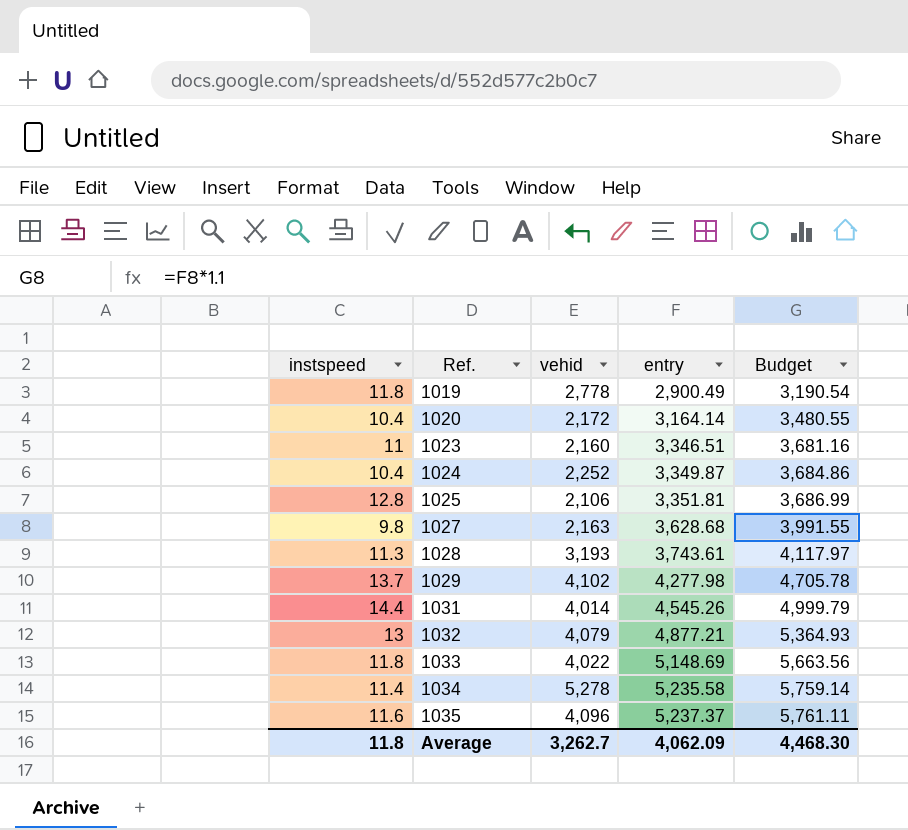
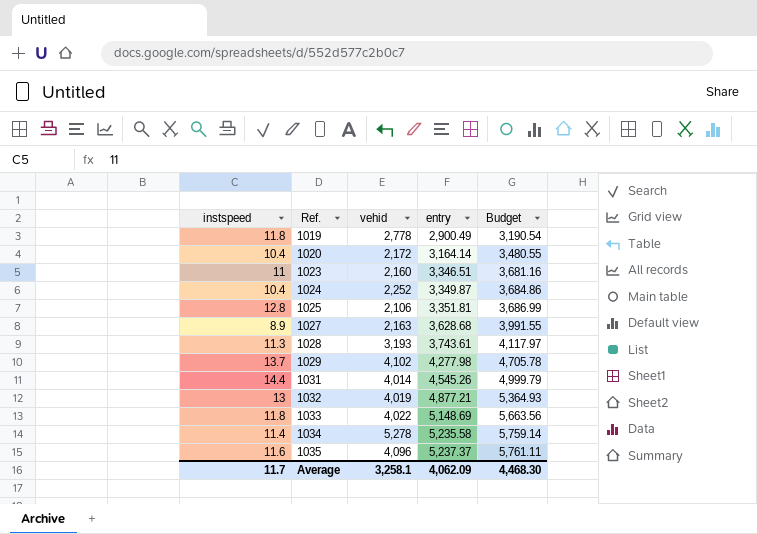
1027 | instspeed: 9.8 -> 8.9
1032 | vehid: 4,079 -> 4,019
Average | instspeed: 11.8 -> 11.7
Average | vehid: 3,262.7 -> 3,258.1

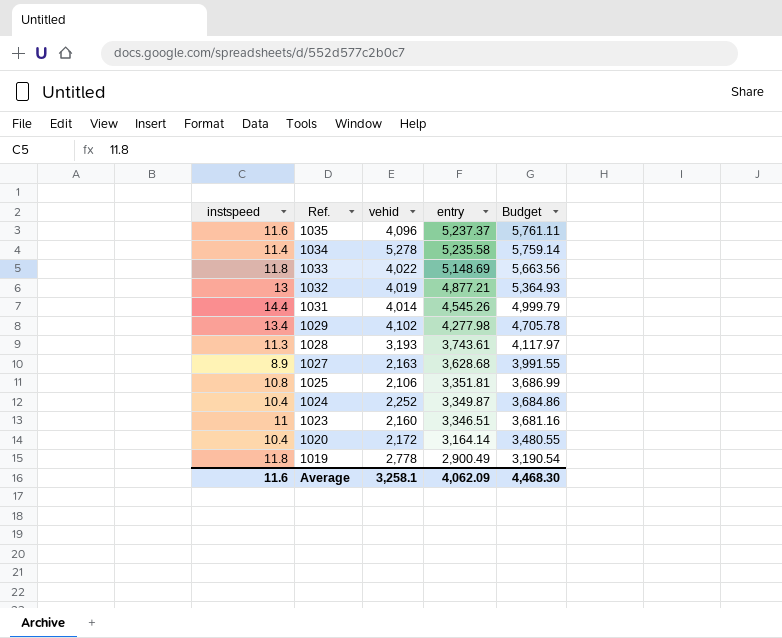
row order: Ref. ascending -> Ref. descending
1029 | instspeed: 13.7 -> 13.4
1025 | instspeed: 12.8 -> 10.8
Average | instspeed: 11.7 -> 11.6

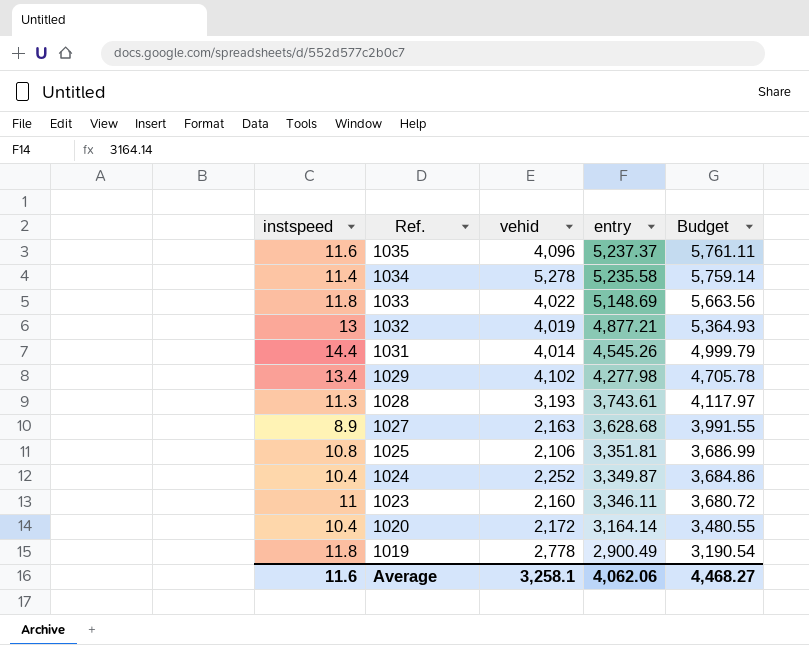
1023 | entry: 3,346.51 -> 3,346.11
1023 | Budget: 3,681.16 -> 3,680.72
Average | entry: 4,062.09 -> 4,062.06
Average | Budget: 4,468.30 -> 4,468.27

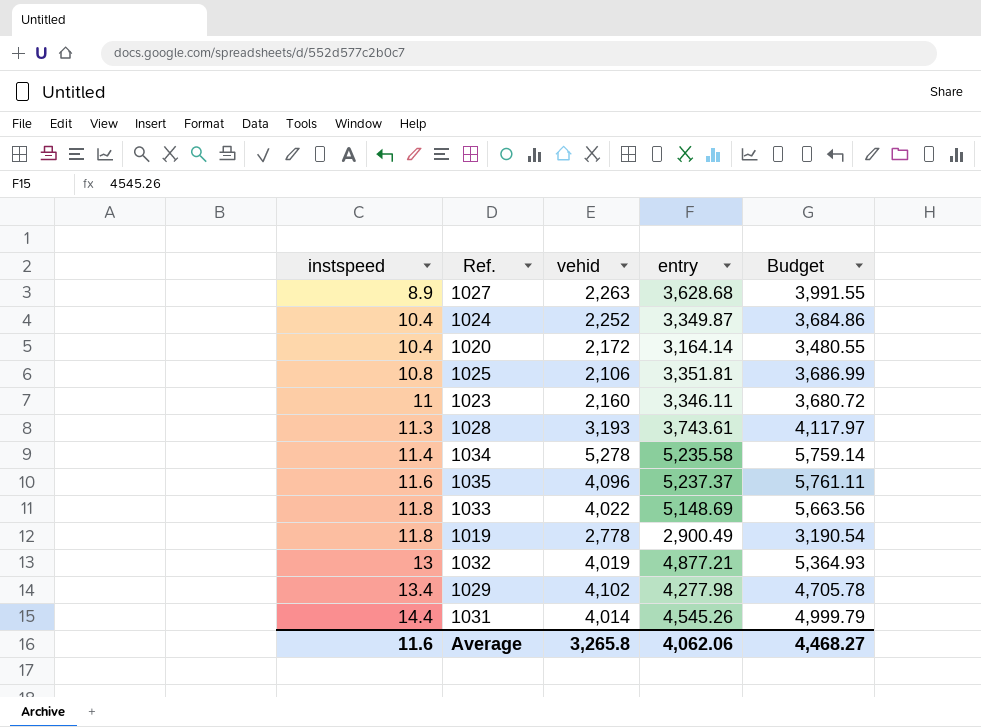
row order: Ref. descending -> instspeed ascending
1027 | vehid: 2,163 -> 2,263
Average | vehid: 3,258.1 -> 3,265.8

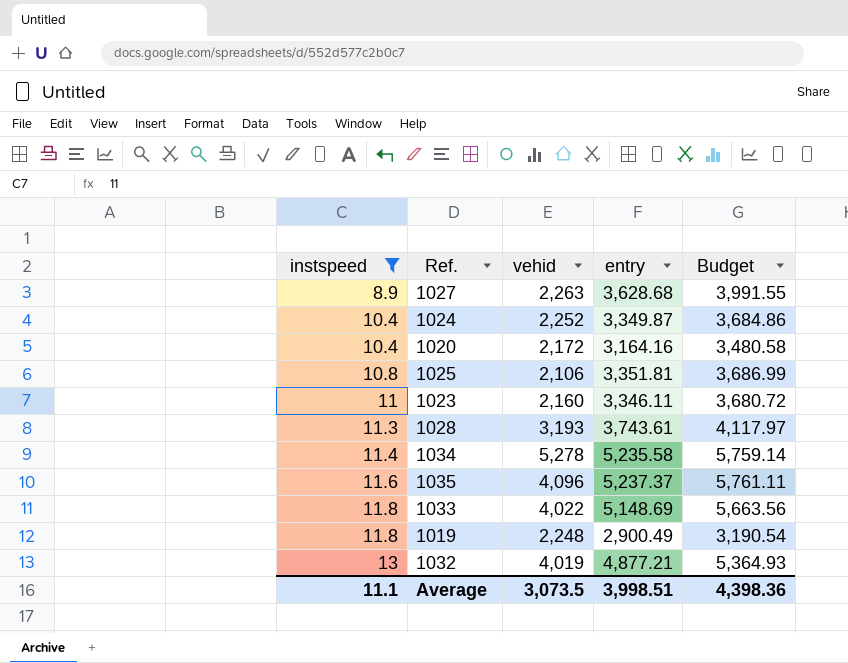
filter: none -> instspeed <= 13
1020 | entry: 3,164.14 -> 3,164.16
1020 | Budget: 3,480.55 -> 3,480.58
1019 | vehid: 2,778 -> 2,248
Average | instspeed: 11.6 -> 11.1
Average | vehid: 3,265.8 -> 3,073.5
Average | entry: 4,062.06 -> 3,998.51
Average | Budget: 4,468.27 -> 4,398.36

